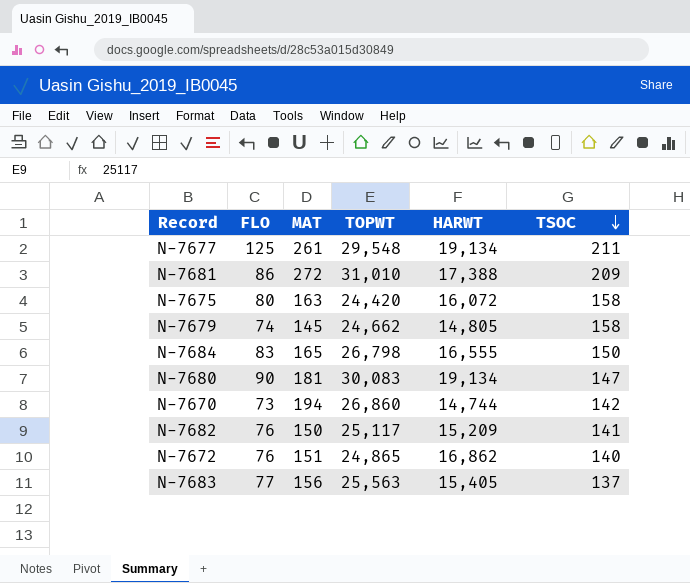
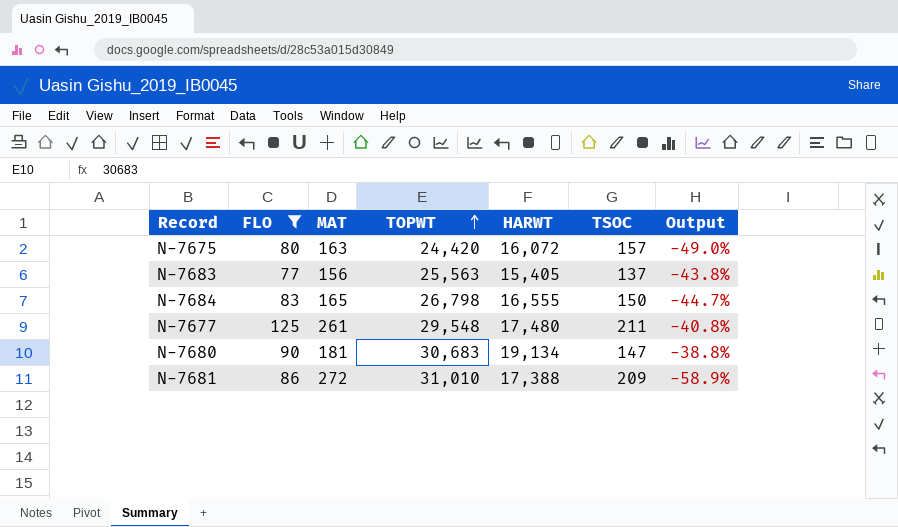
filter: none -> FLO >= 77
row order: TSOC descending -> TOPWT ascending
column Output | formula: none -> ([FLO] - [TSOC]) / [TSOC]
N-7675 | TSOC: 158 -> 157
N-7677 | HARWT: 19,134 -> 17,480
N-7680 | TOPWT: 30,083 -> 30,683

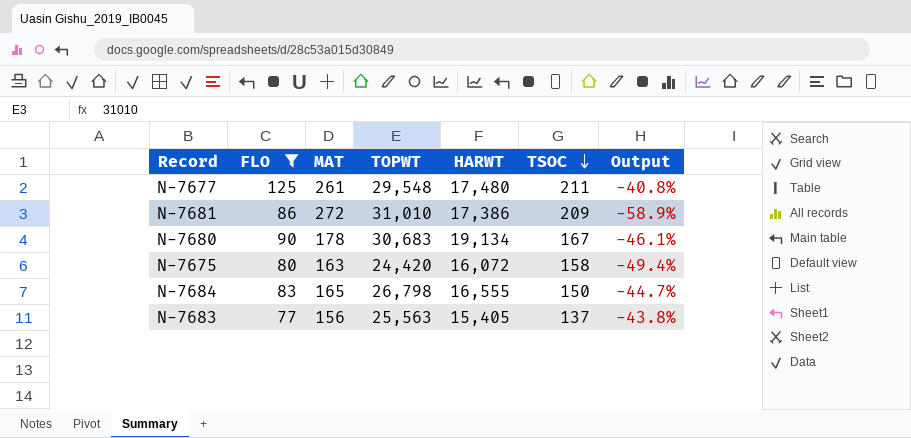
row order: TOPWT ascending -> TSOC descending
N-7681 | HARWT: 17,388 -> 17,386
N-7680 | MAT: 181 -> 178
N-7680 | TSOC: 147 -> 167
N-7680 | Output: -38.8% -> -46.1%
N-7675 | TSOC: 157 -> 158
N-7675 | Output: -49.0% -> -49.4%

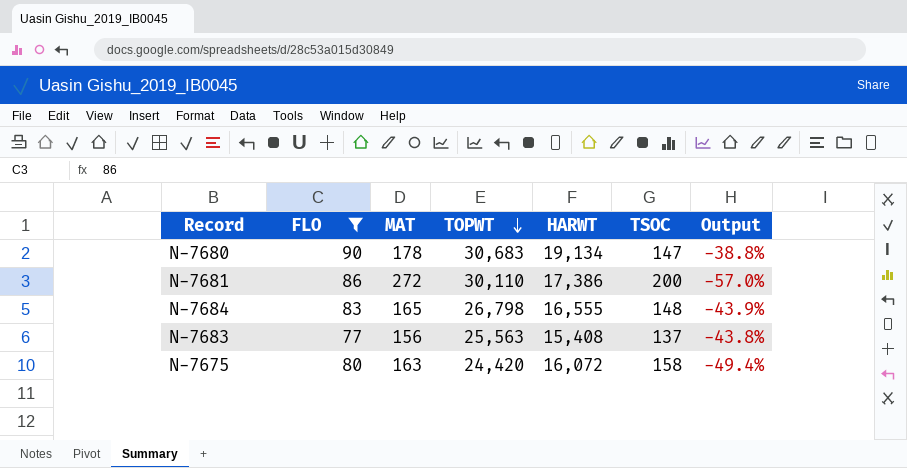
row order: TSOC descending -> TOPWT descending
row N-7677: 125 | 261 | 29,548 | 17,480 | 211 | -40.8% -> none
N-7680 | TSOC: 167 -> 147
N-7680 | Output: -46.1% -> -38.8%
N-7681 | TOPWT: 31,010 -> 30,110
N-7681 | TSOC: 209 -> 200
N-7681 | Output: -58.9% -> -57.0%
N-7684 | TSOC: 150 -> 148
N-7684 | Output: -44.7% -> -43.9%
N-7683 | HARWT: 15,405 -> 15,408

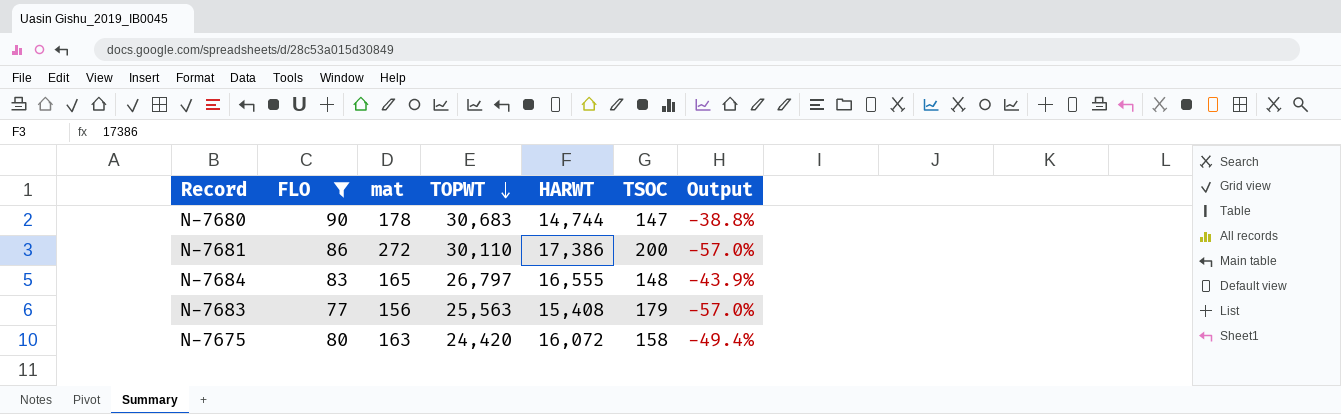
column name: MAT -> mat
N-7680 | HARWT: 19,134 -> 14,744
N-7684 | TOPWT: 26,798 -> 26,797
N-7683 | TSOC: 137 -> 179
N-7683 | Output: -43.8% -> -57.0%

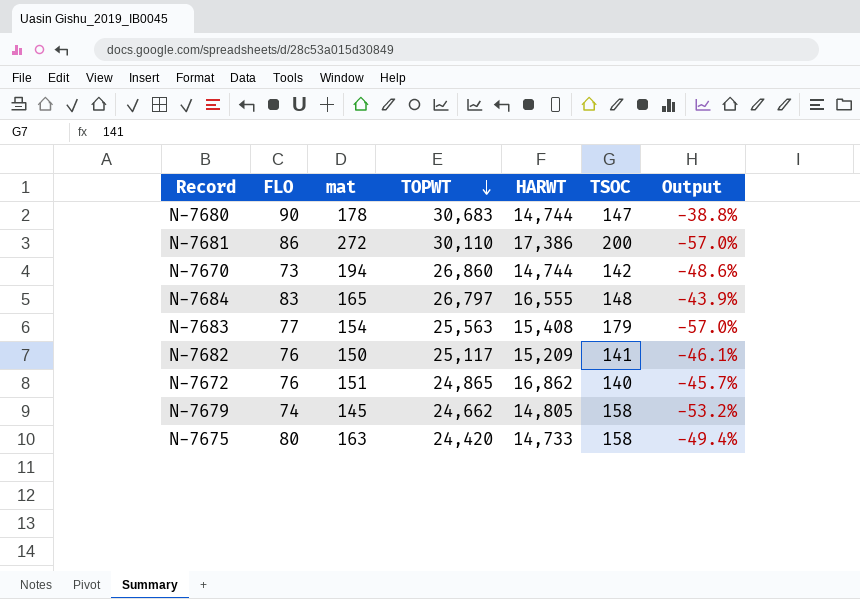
filter: FLO >= 77 -> none
N-7683 | mat: 156 -> 154
N-7675 | HARWT: 16,072 -> 14,733

